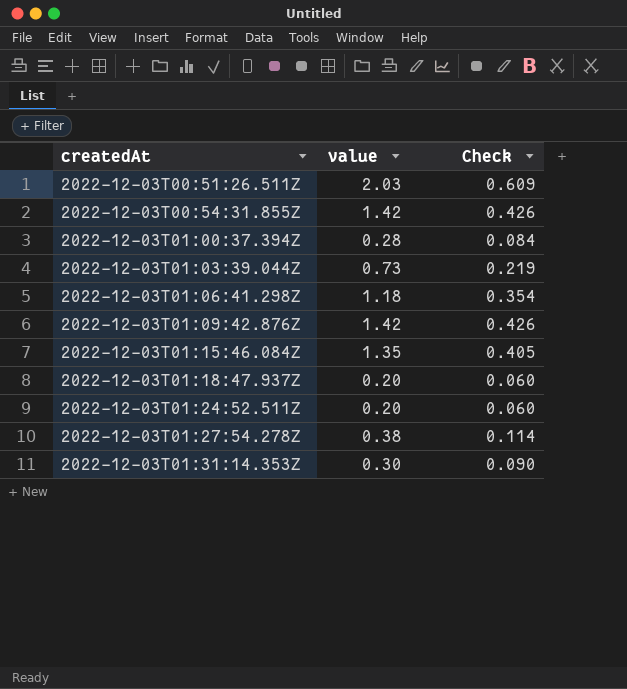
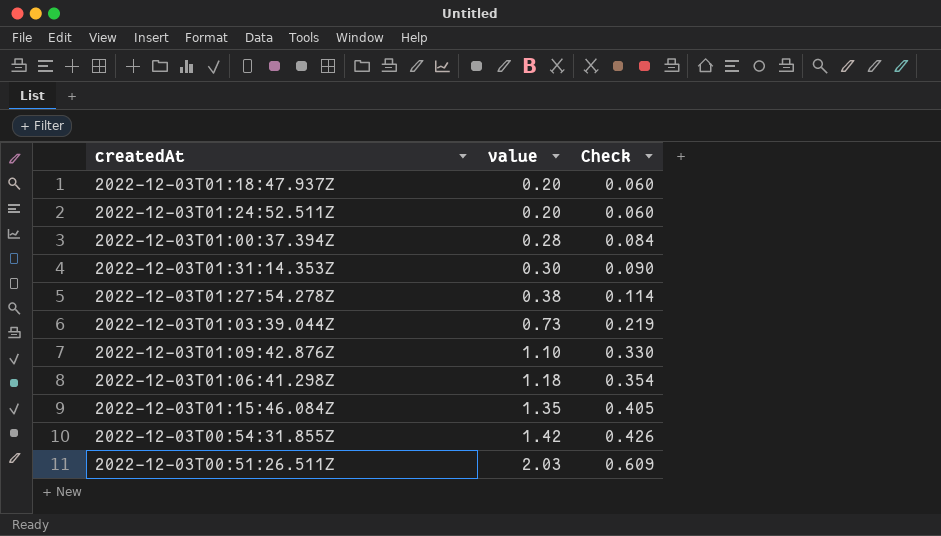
row order: createdAt ascending -> value ascending
2022-12-03T01:09:42.876Z | value: 1.42 -> 1.10
2022-12-03T01:09:42.876Z | Check: 0.426 -> 0.330

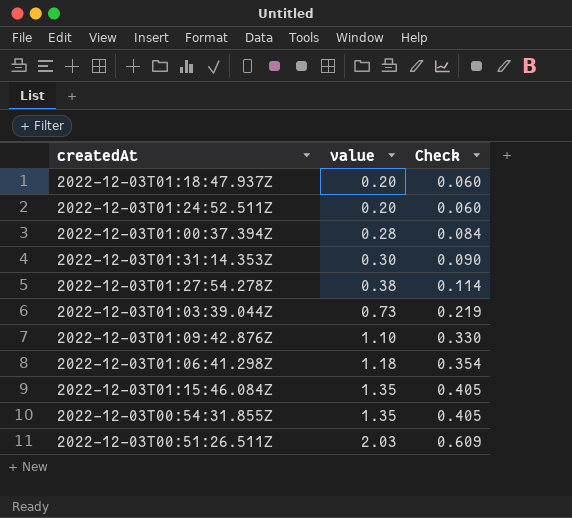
2022-12-03T00:54:31.855Z | value: 1.42 -> 1.35
2022-12-03T00:54:31.855Z | Check: 0.426 -> 0.405

